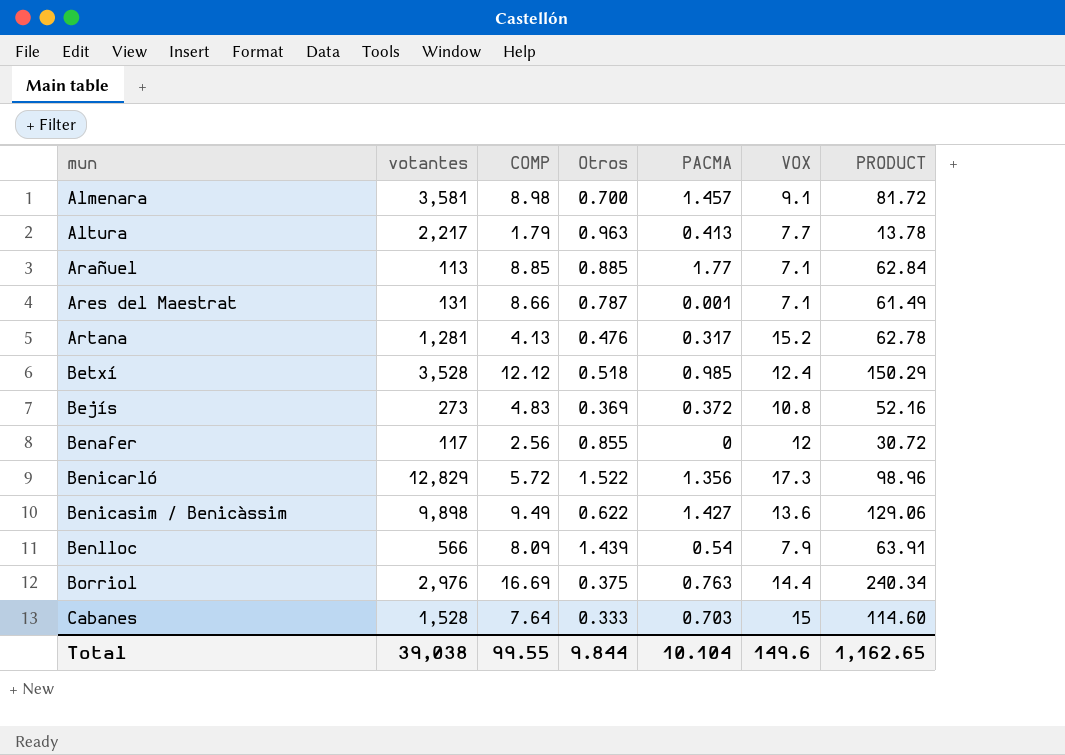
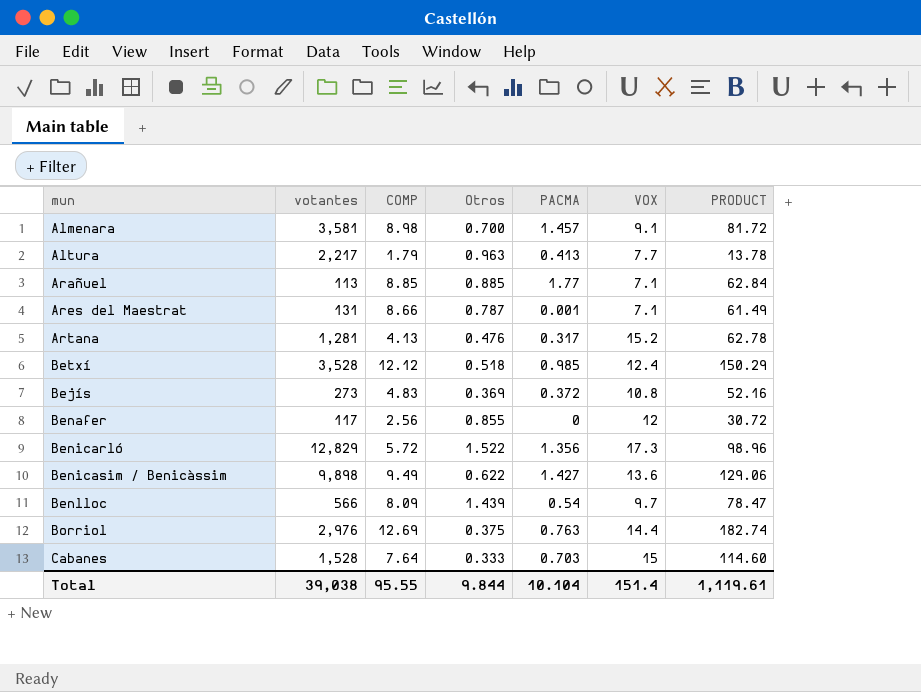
Benlloc | VOX: 7.9 -> 9.7
Benlloc | PRODUCT: 63.91 -> 78.47
Borriol | COMP: 16.69 -> 12.69
Borriol | PRODUCT: 240.34 -> 182.74
Total | COMP: 99.55 -> 95.55
Total | VOX: 149.6 -> 151.4
Total | PRODUCT: 1,162.65 -> 1,119.61

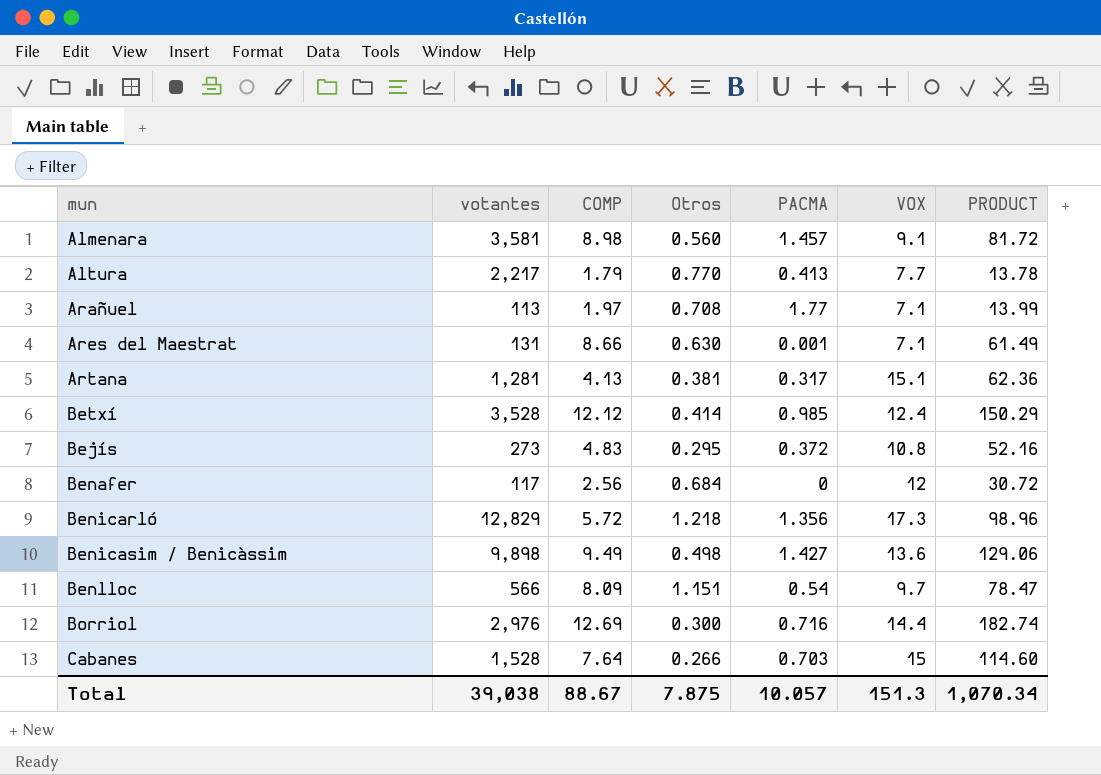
Almenara | Otros: 0.700 -> 0.560
Altura | Otros: 0.963 -> 0.770
Arañuel | COMP: 8.85 -> 1.97
Arañuel | Otros: 0.885 -> 0.708
Arañuel | PRODUCT: 62.84 -> 13.99
Ares del Maestrat | Otros: 0.787 -> 0.630
Artana | Otros: 0.476 -> 0.381
Artana | VOX: 15.2 -> 15.1
Artana | PRODUCT: 62.78 -> 62.36
Betxí | Otros: 0.518 -> 0.414
Bejís | Otros: 0.369 -> 0.295
Benafer | Otros: 0.855 -> 0.684
Benicarló | Otros: 1.522 -> 1.218
Benicasim / Benicàssim | Otros: 0.622 -> 0.498
Benlloc | Otros: 1.439 -> 1.151
Borriol | Otros: 0.375 -> 0.300
Borriol | PACMA: 0.763 -> 0.716
Cabanes | Otros: 0.333 -> 0.266
Total | COMP: 95.55 -> 88.67
Total | Otros: 9.844 -> 7.875
Total | PACMA: 10.104 -> 10.057
Total | VOX: 151.4 -> 151.3
Total | PRODUCT: 1,119.61 -> 1,070.34

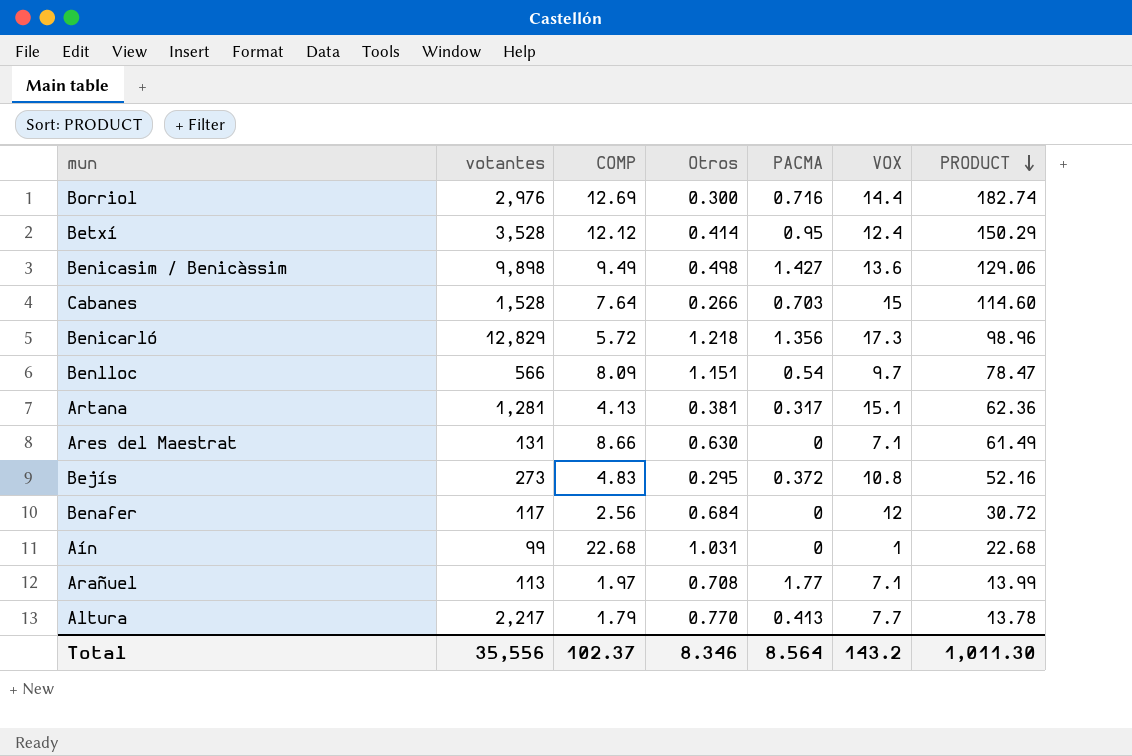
row order: none -> PRODUCT descending
row Almenara: 3,581 | 8.98 | 0.560 | 1.457 | 9.1 | 81.72 -> none
Betxí | PACMA: 0.985 -> 0.95
Ares del Maestrat | PACMA: 0.001 -> 0
row Aín: none -> 99 | 22.68 | 1.031 | 0 | 1 | 22.68
Total | votantes: 39,038 -> 35,556
Total | COMP: 88.67 -> 102.37
Total | Otros: 7.875 -> 8.346
Total | PACMA: 10.057 -> 8.564
Total | VOX: 151.3 -> 143.2
Total | PRODUCT: 1,070.34 -> 1,011.30

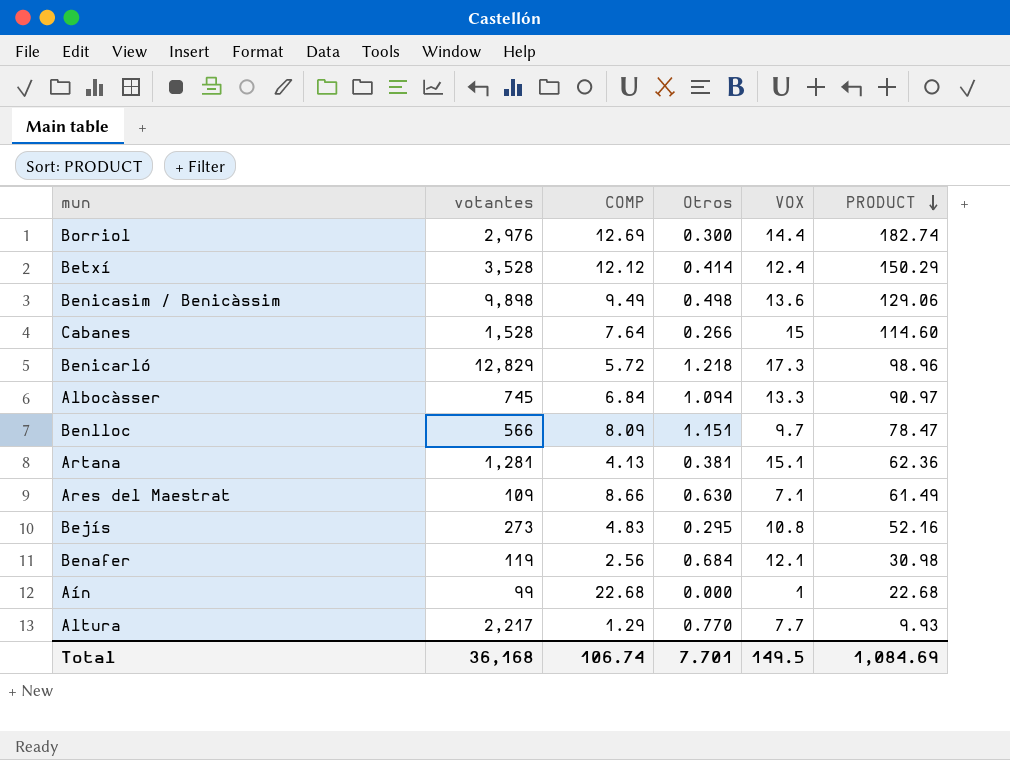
column PACMA | position: 5 -> none
row Arañuel: 113 | 1.97 | 0.708 | 1.77 | 7.1 | 13.99 -> none
row Albocàsser: none -> 745 | 6.84 | 1.094 | 13.3 | 90.97
Ares del Maestrat | votantes: 131 -> 109
Benafer | votantes: 117 -> 119
Benafer | VOX: 12 -> 12.1
Benafer | PRODUCT: 30.72 -> 30.98
Aín | Otros: 1.031 -> 0.000
Altura | COMP: 1.79 -> 1.29
Altura | PRODUCT: 13.78 -> 9.93
Total | votantes: 35,556 -> 36,168
Total | COMP: 102.37 -> 106.74
Total | Otros: 8.346 -> 7.701
Total | VOX: 143.2 -> 149.5
Total | PRODUCT: 1,011.30 -> 1,084.69

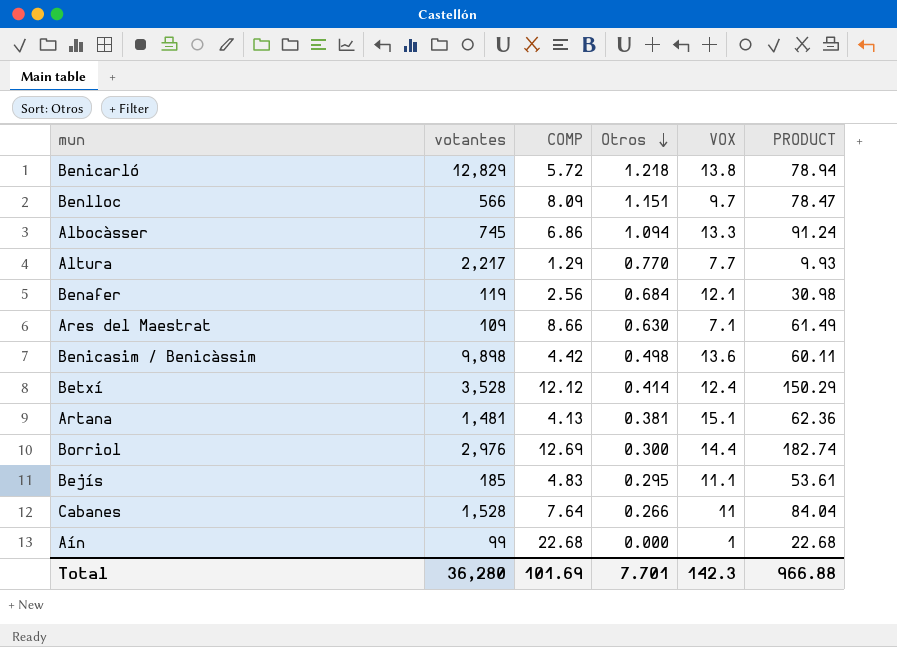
row order: PRODUCT descending -> Otros descending
Benicarló | VOX: 17.3 -> 13.8
Benicarló | PRODUCT: 98.96 -> 78.94
Albocàsser | COMP: 6.84 -> 6.86
Albocàsser | PRODUCT: 90.97 -> 91.24
Benicasim / Benicàssim | COMP: 9.49 -> 4.42
Benicasim / Benicàssim | PRODUCT: 129.06 -> 60.11
Artana | votantes: 1,281 -> 1,481
Bejís | votantes: 273 -> 185
Bejís | VOX: 10.8 -> 11.1
Bejís | PRODUCT: 52.16 -> 53.61
Cabanes | VOX: 15 -> 11
Cabanes | PRODUCT: 114.60 -> 84.04
Total | votantes: 36,168 -> 36,280
Total | COMP: 106.74 -> 101.69
Total | VOX: 149.5 -> 142.3
Total | PRODUCT: 1,084.69 -> 966.88

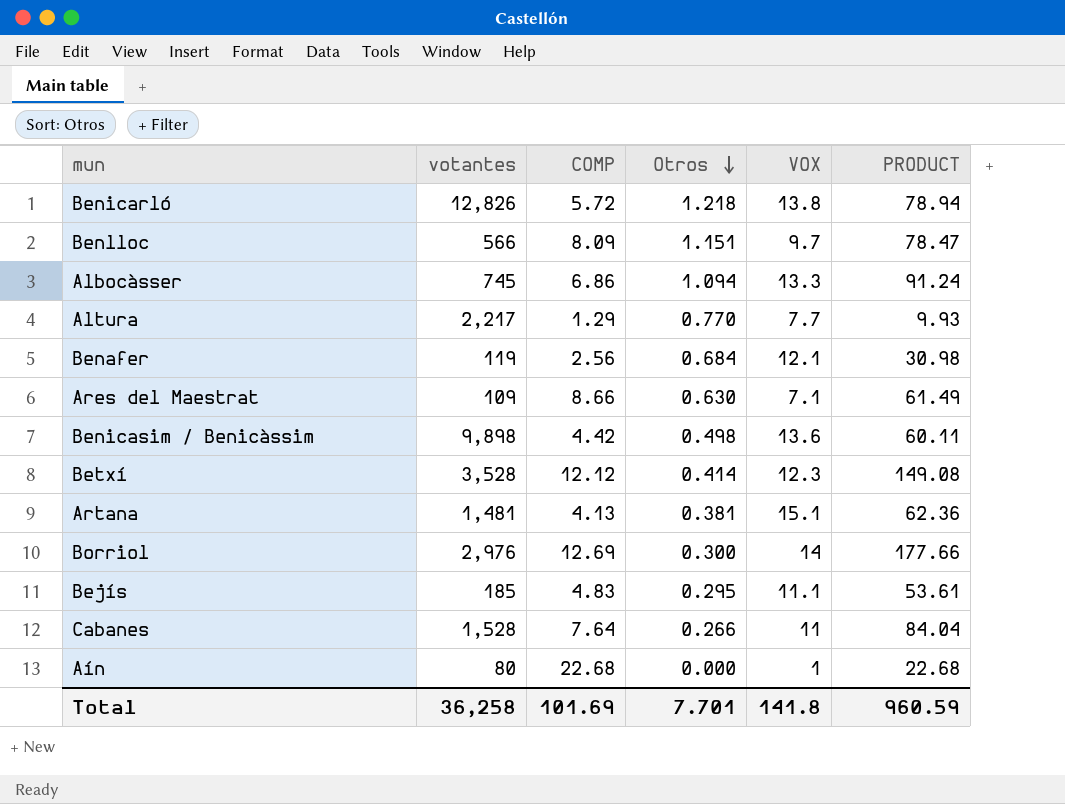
Benicarló | votantes: 12,829 -> 12,826
Betxí | VOX: 12.4 -> 12.3
Betxí | PRODUCT: 150.29 -> 149.08
Borriol | VOX: 14.4 -> 14
Borriol | PRODUCT: 182.74 -> 177.66
Aín | votantes: 99 -> 80
Total | votantes: 36,280 -> 36,258
Total | VOX: 142.3 -> 141.8
Total | PRODUCT: 966.88 -> 960.59

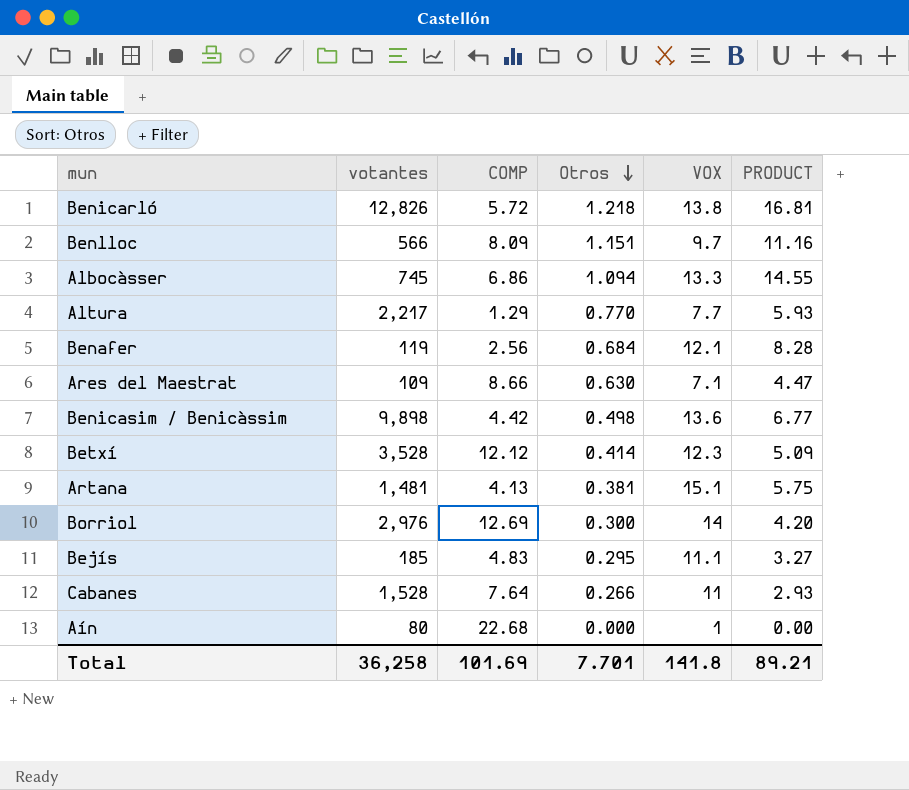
column PRODUCT | formula: [COMP] * [VOX] -> [Otros] * [VOX]
Total | PRODUCT: 960.59 -> 89.21

